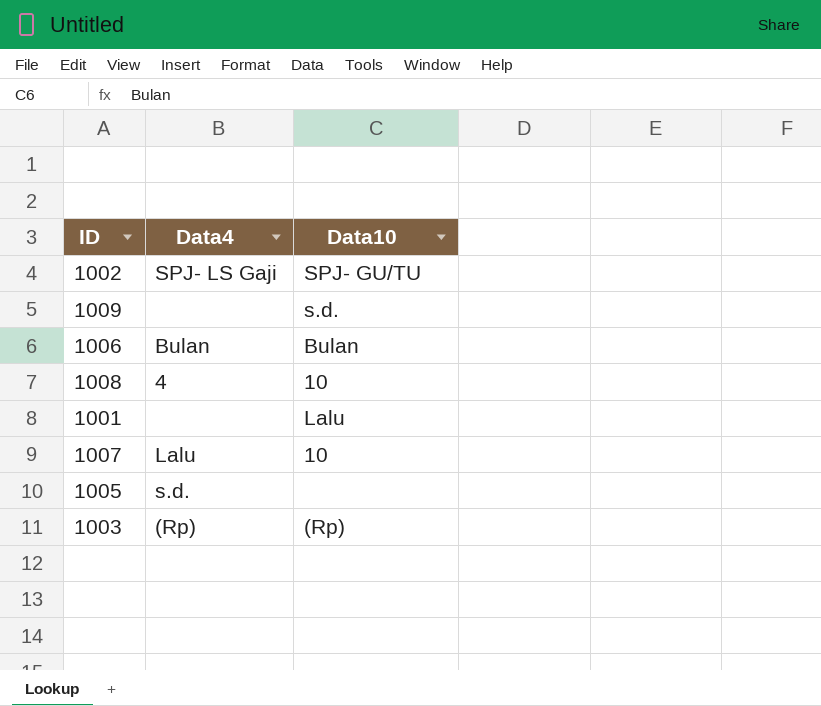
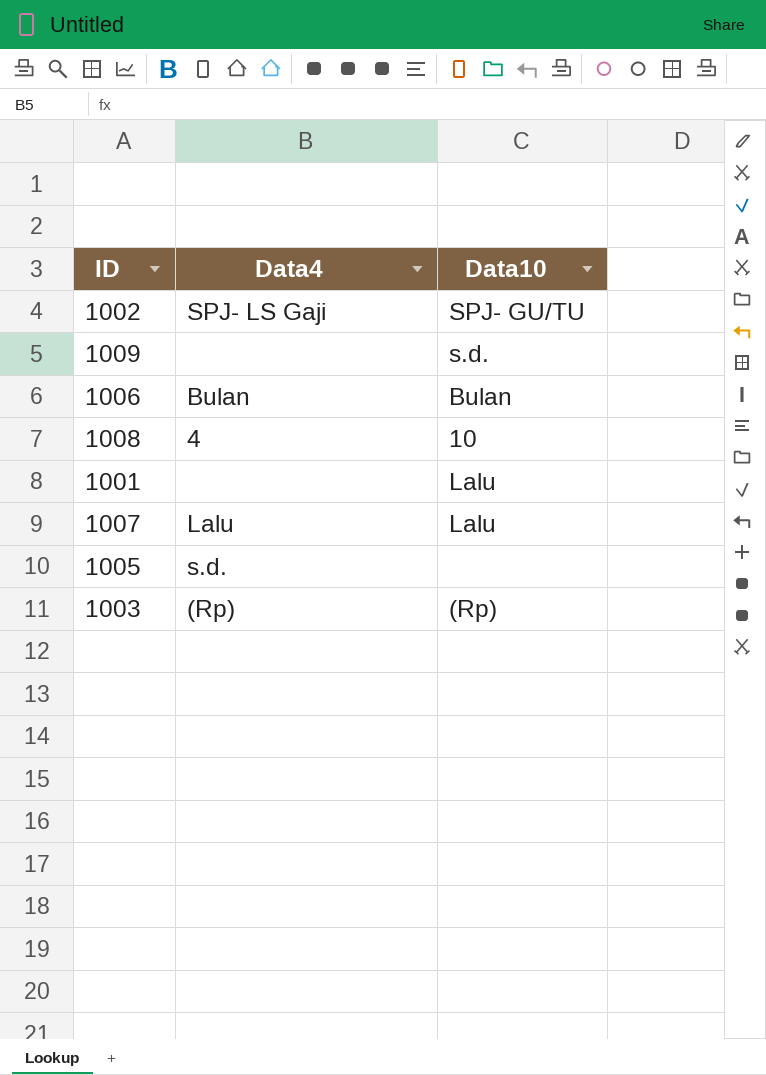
1007 | Data10: 10 -> Lalu

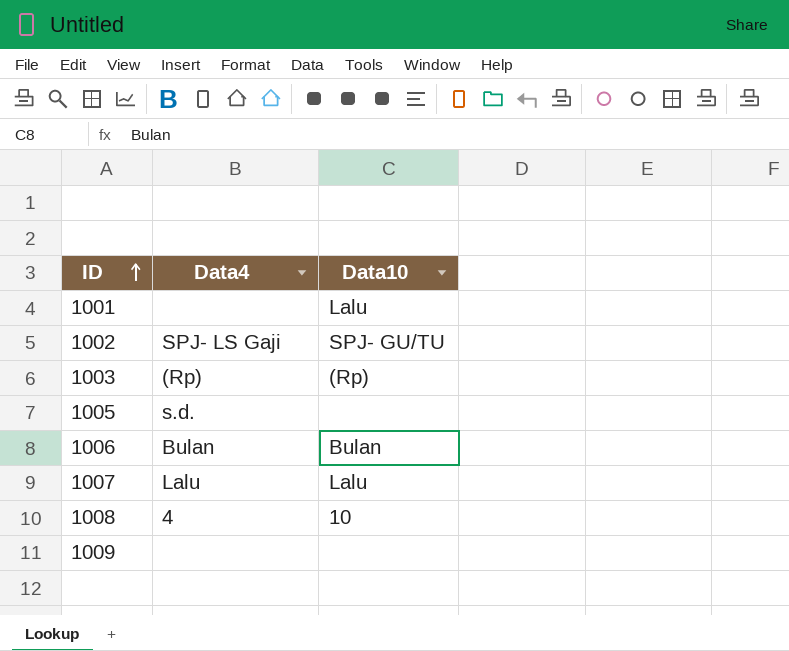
row order: none -> ID ascending
1009 | Data10: s.d. -> none

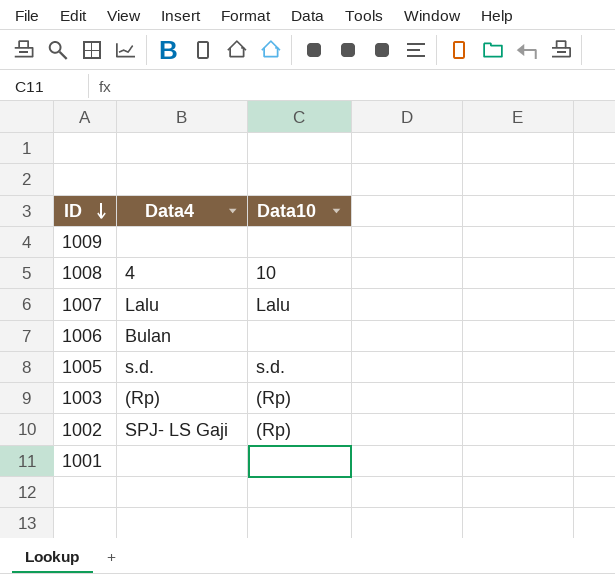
row order: ID ascending -> ID descending
1006 | Data10: Bulan -> none
1005 | Data10: none -> s.d.
1002 | Data10: SPJ- GU/TU -> (Rp)
1001 | Data10: Lalu -> none

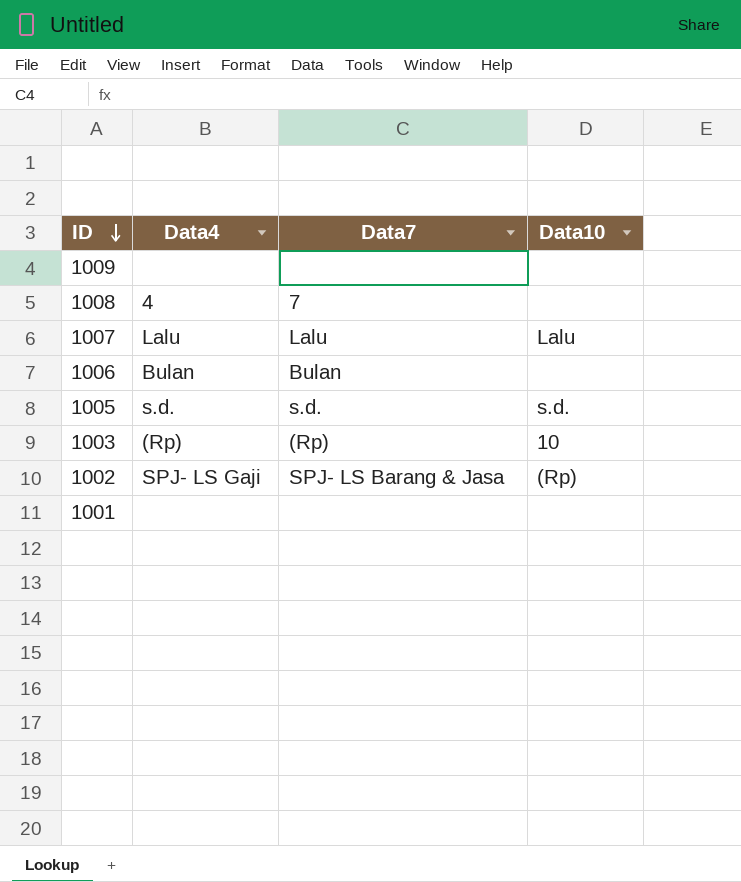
column Data7 | position: none -> 3
1008 | Data10: 10 -> none
1003 | Data10: (Rp) -> 10

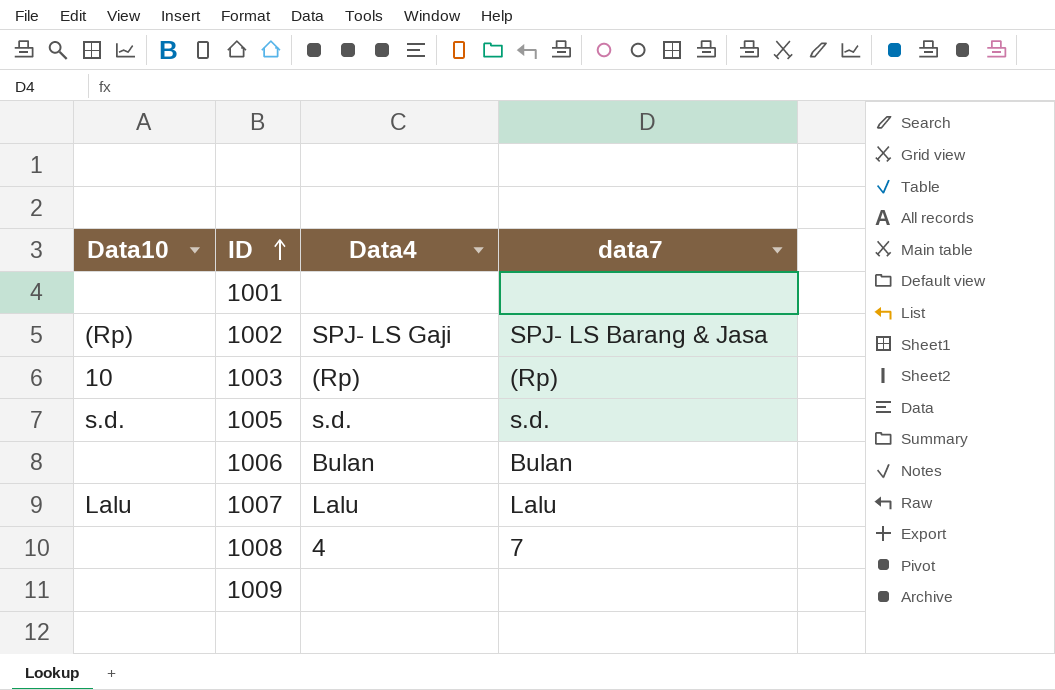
row order: ID descending -> ID ascending
column Data10 | position: 4 -> 1
column name: Data7 -> data7

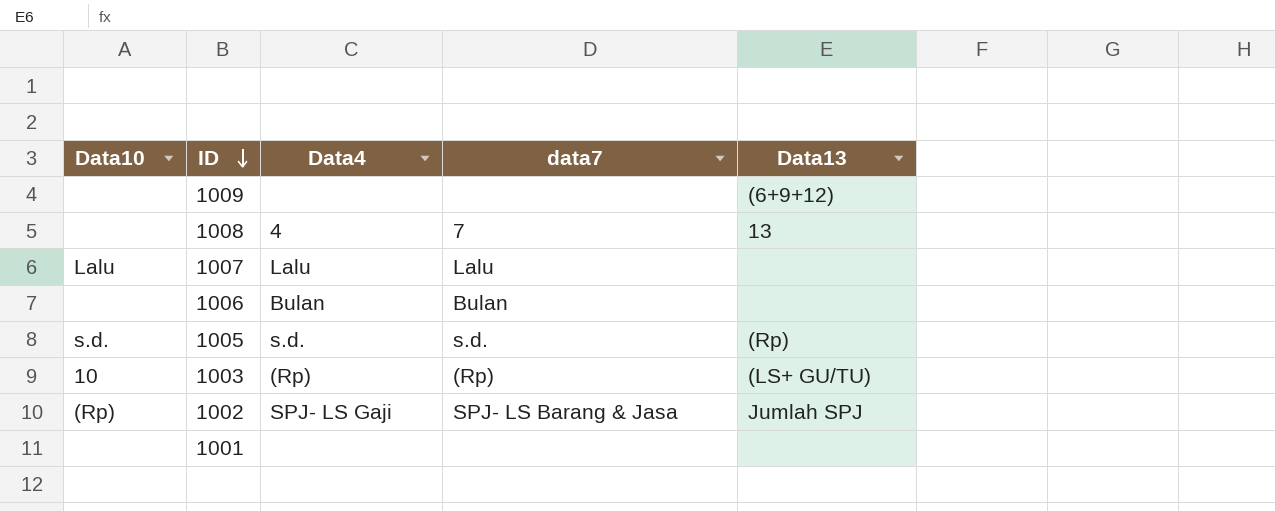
row order: ID ascending -> ID descending
column Data13 | position: none -> 5

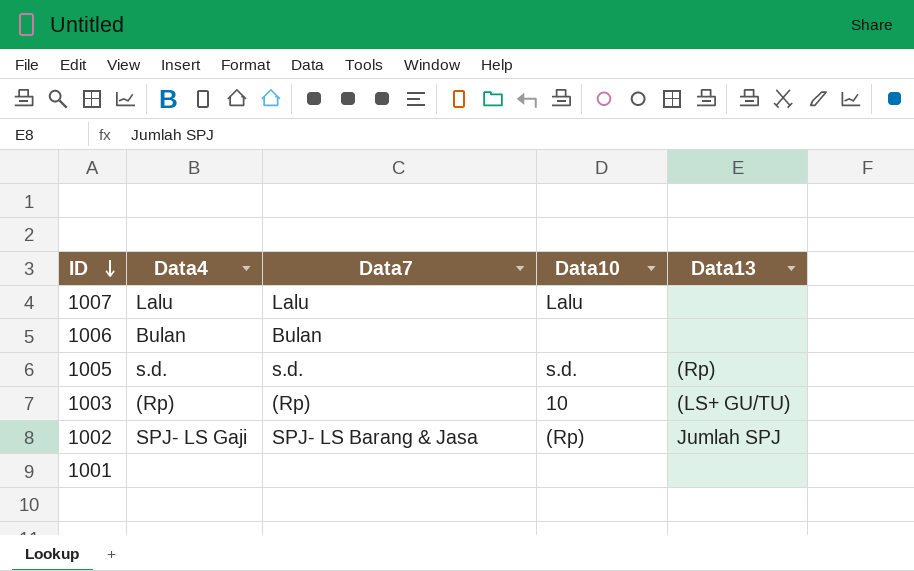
column name: data7 -> Data7
column Data10 | position: 1 -> 4
row 1009: none | none | none | (6+9+12) -> none
row 1008: none | 4 | 7 | 13 -> none

